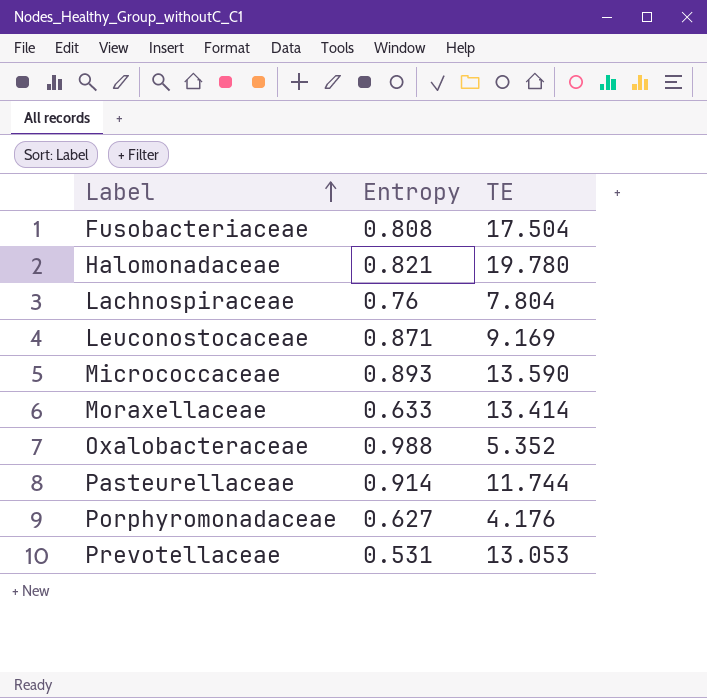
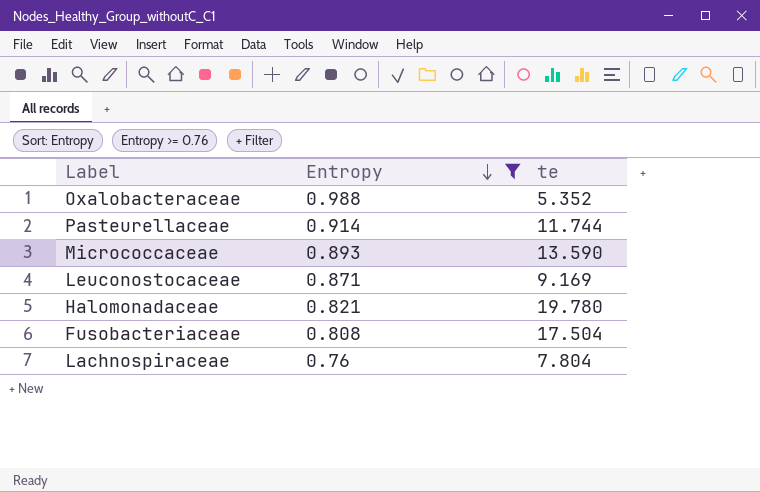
filter: none -> Entropy >= 0.76
row order: Label ascending -> Entropy descending
column name: TE -> te

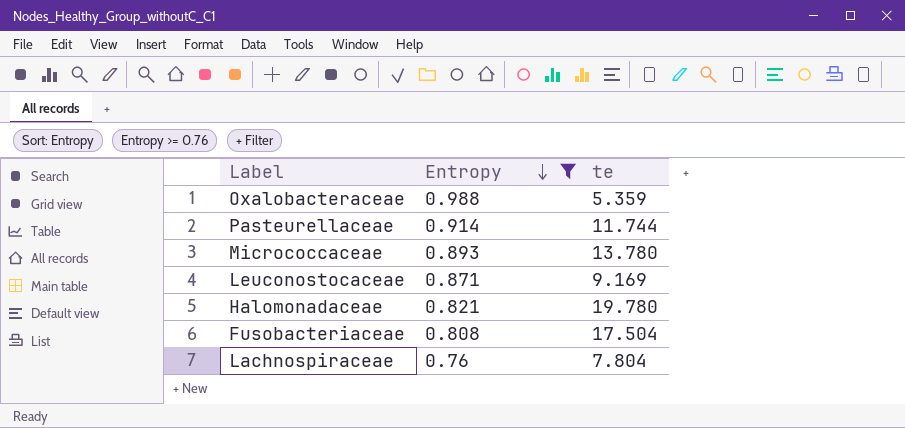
Oxalobacteraceae | te: 5.352 -> 5.359
Micrococcaceae | te: 13.590 -> 13.780

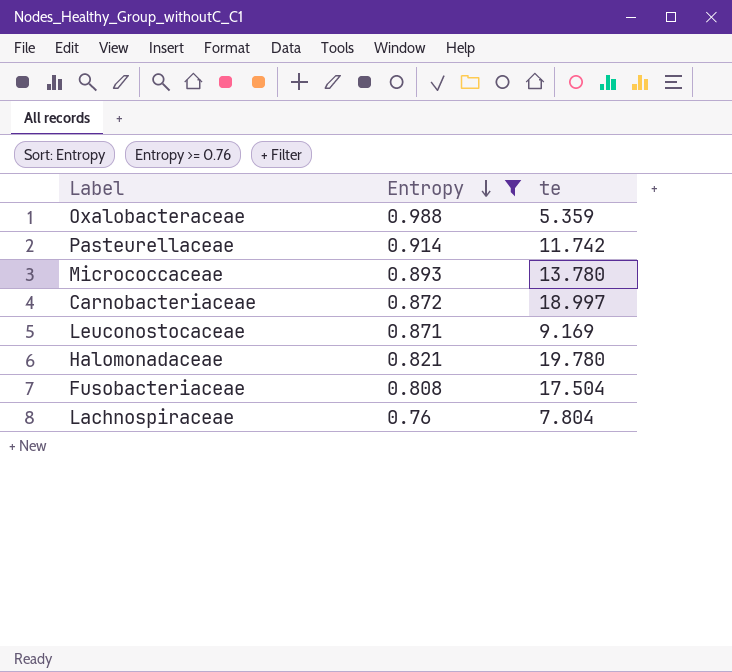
Pasteurellaceae | te: 11.744 -> 11.742
row Carnobacteriaceae: none -> 0.872 | 18.997

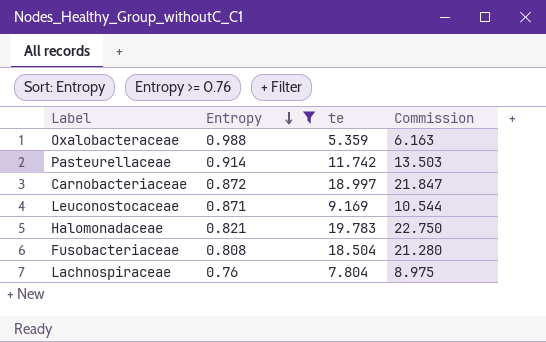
column Commission | formula: none -> [te] * 1.15
row Micrococcaceae: 0.893 | 13.780 -> none
Halomonadaceae | te: 19.780 -> 19.783
Fusobacteriaceae | te: 17.504 -> 18.504

